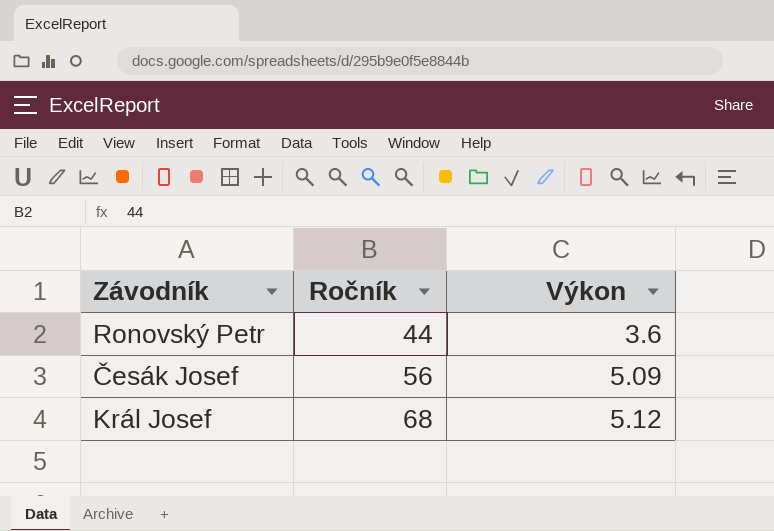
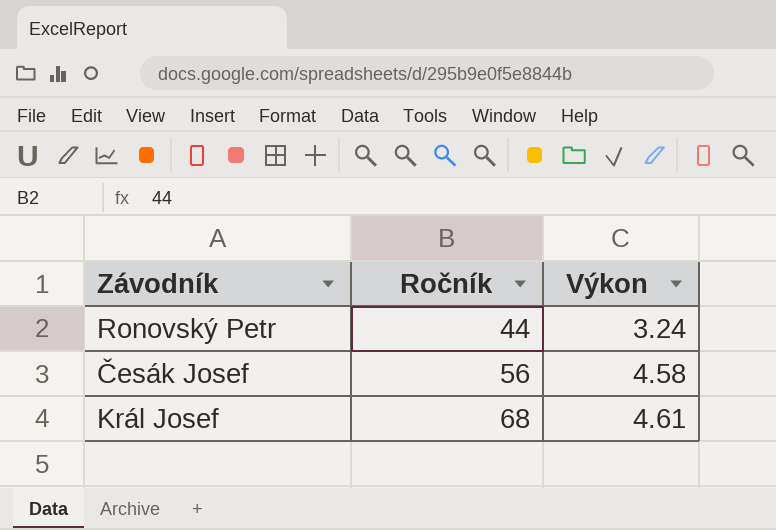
Ronovský Petr | Výkon: 3.6 -> 3.24
Česák Josef | Výkon: 5.09 -> 4.58
Král Josef | Výkon: 5.12 -> 4.61

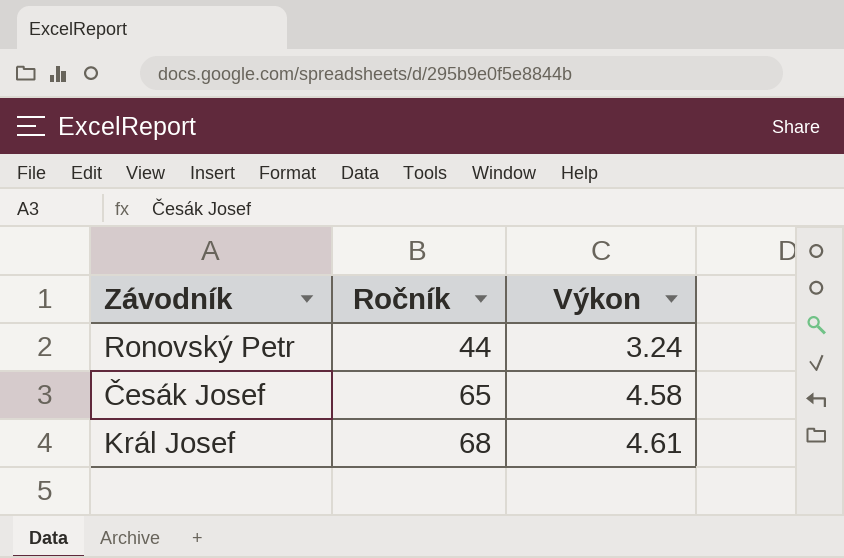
Česák Josef | Ročník: 56 -> 65

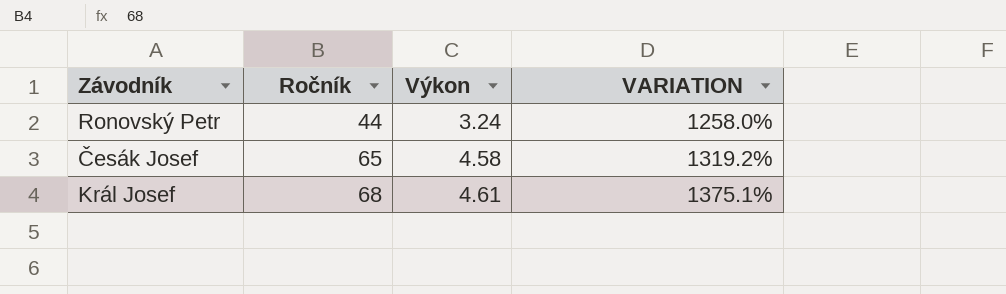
column VARIATION | formula: none -> ([Ročník] - [Výkon]) / [Výkon]

